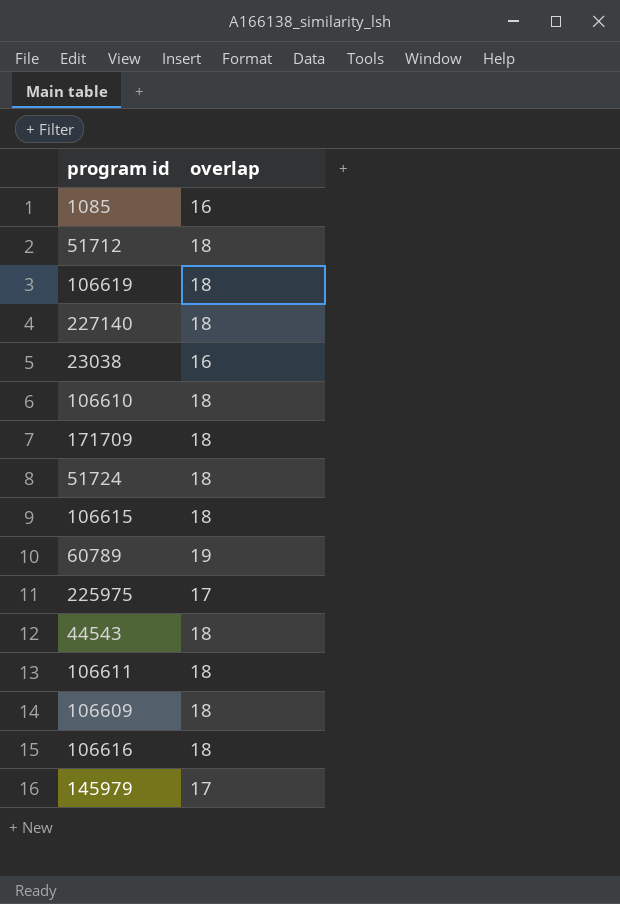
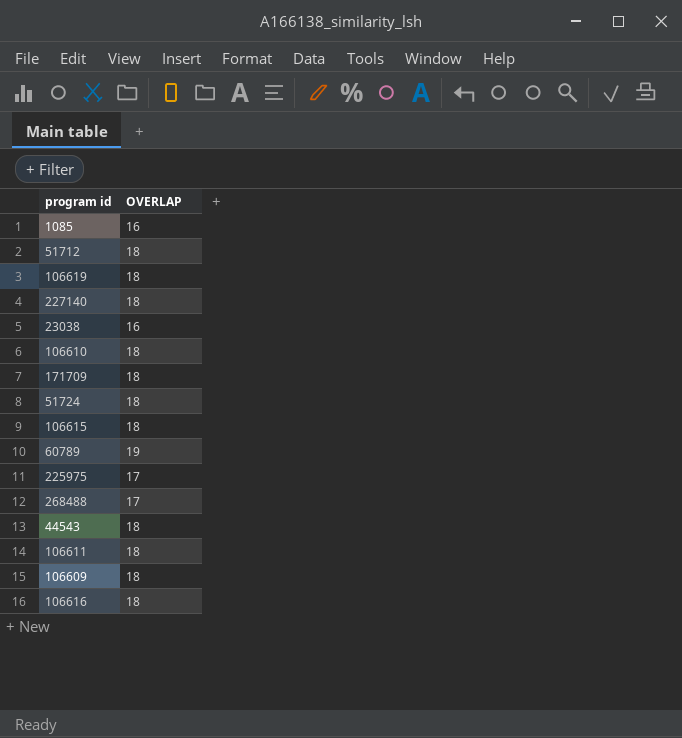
column name: overlap -> OVERLAP
row 145979: 17 -> none
row 268488: none -> 17

